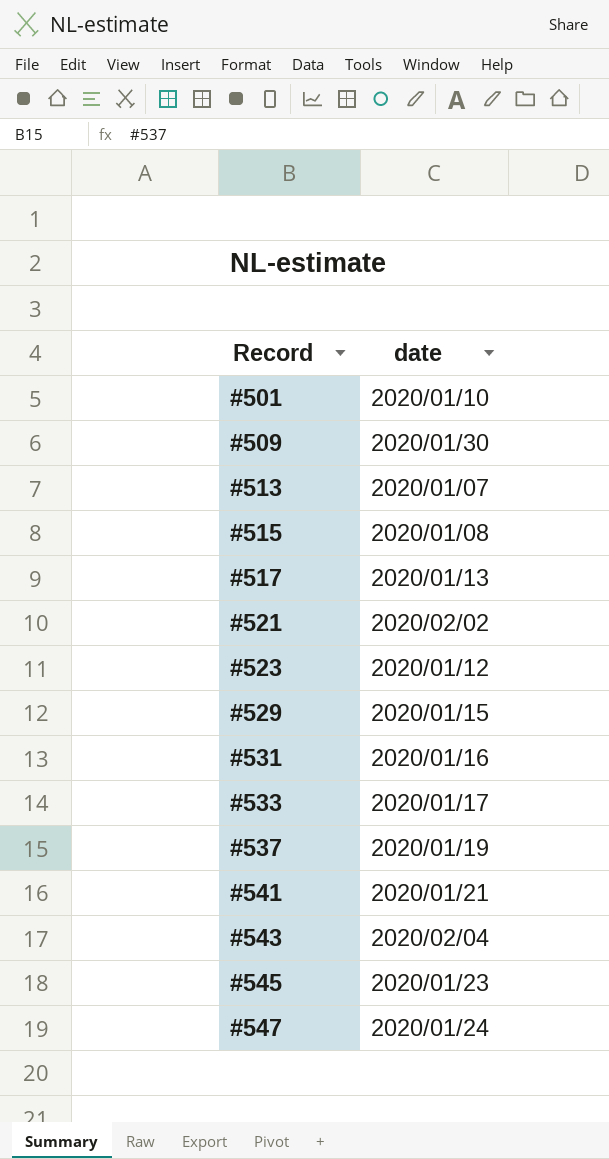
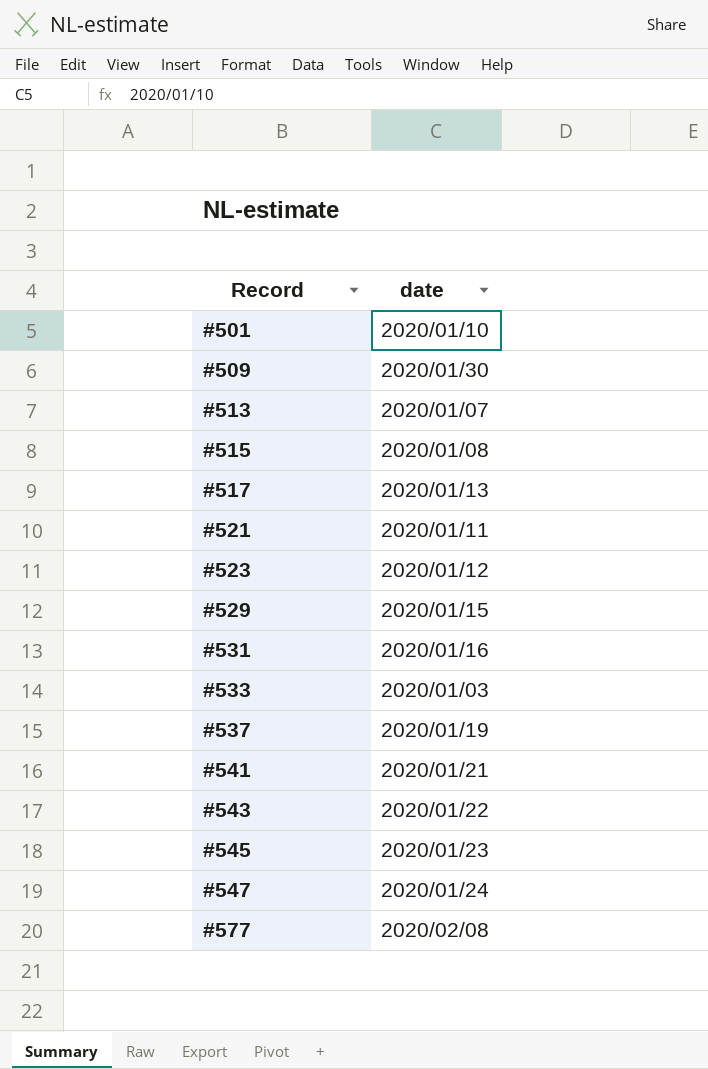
#521 | date: 2020/02/02 -> 2020/01/11
#533 | date: 2020/01/17 -> 2020/01/03
#543 | date: 2020/02/04 -> 2020/01/22
row #577: none -> 2020/02/08

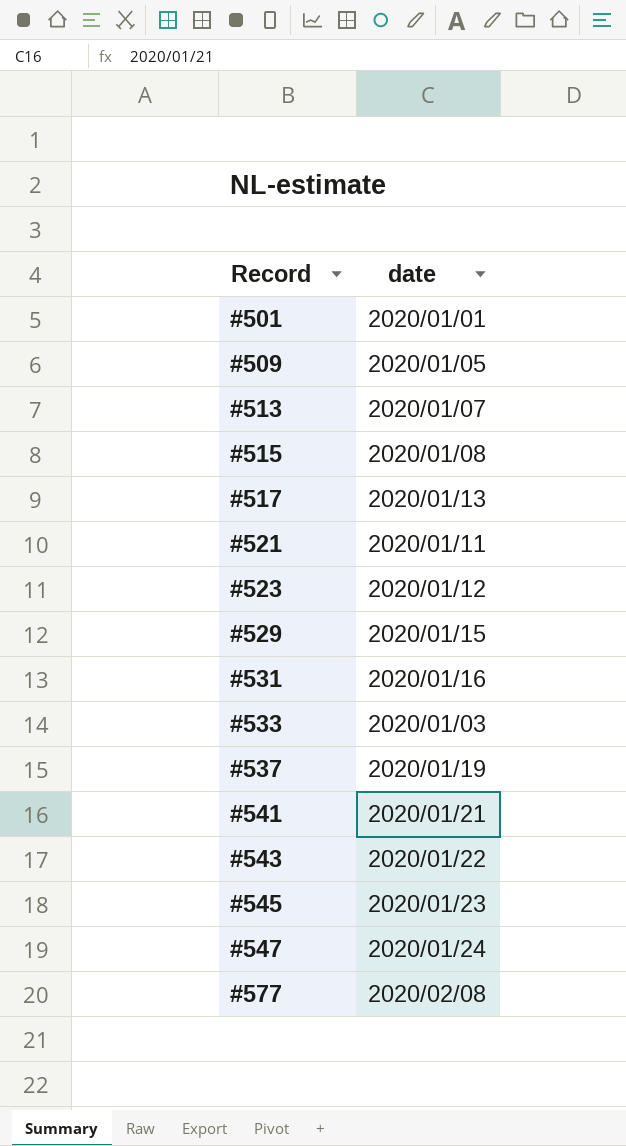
#501 | date: 2020/01/10 -> 2020/01/01
#509 | date: 2020/01/30 -> 2020/01/05

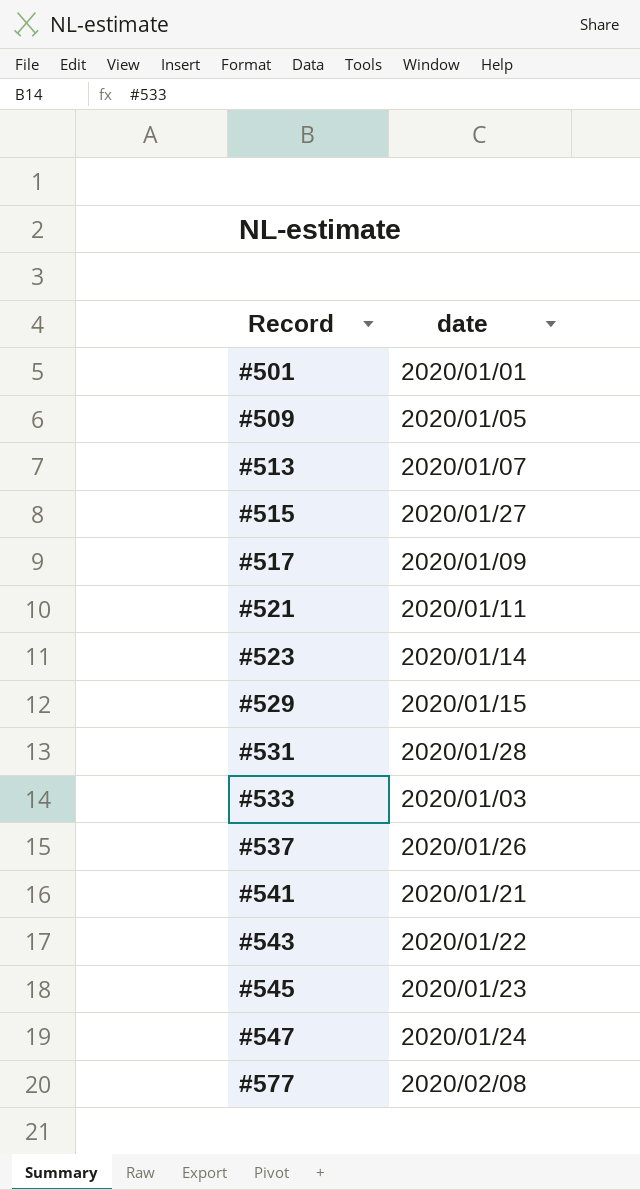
#515 | date: 2020/01/08 -> 2020/01/27
#517 | date: 2020/01/13 -> 2020/01/09
#523 | date: 2020/01/12 -> 2020/01/14
#531 | date: 2020/01/16 -> 2020/01/28
#537 | date: 2020/01/19 -> 2020/01/26

